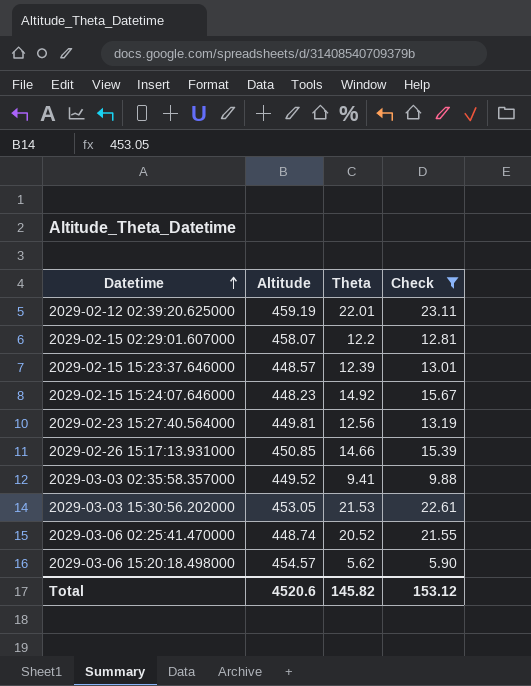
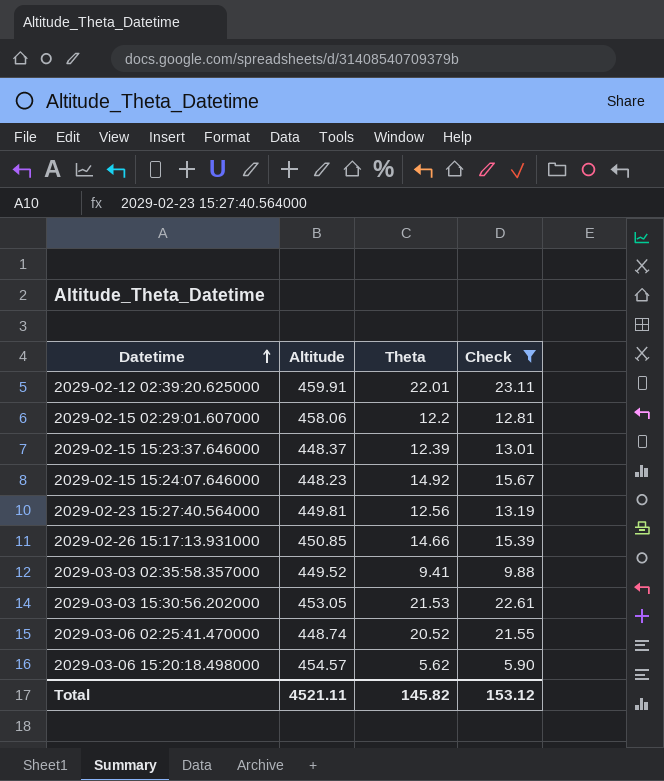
2029-02-12 02:39:20.625000 | Altitude: 459.19 -> 459.91
2029-02-15 02:29:01.607000 | Altitude: 458.07 -> 458.06
2029-02-15 15:23:37.646000 | Altitude: 448.57 -> 448.37
Total | Altitude: 4520.6 -> 4521.11

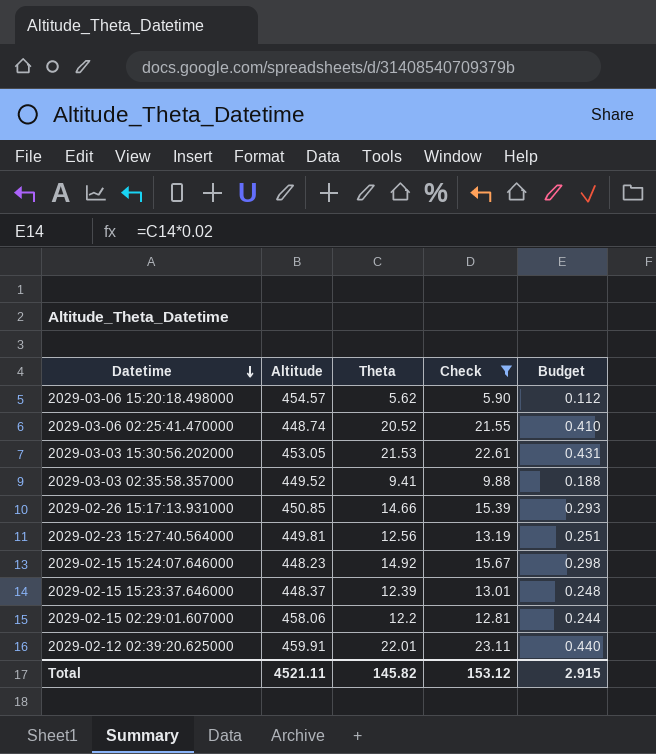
row order: Datetime ascending -> Datetime descending
column Budget | formula: none -> [Theta] * 0.02

